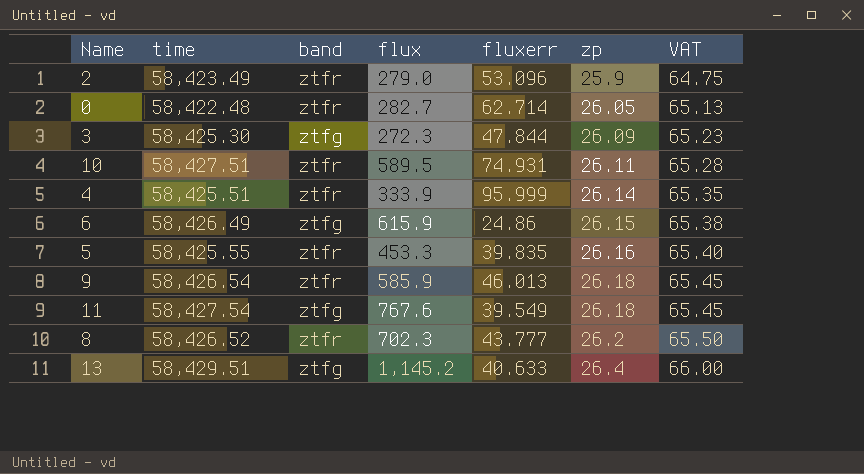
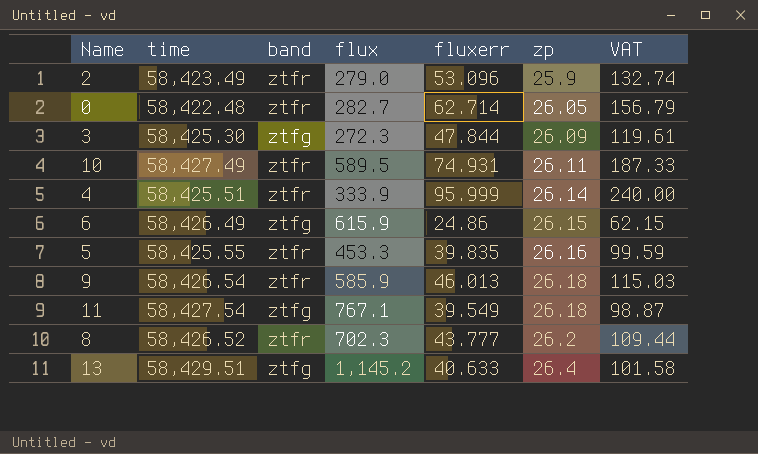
column VAT | formula: [zp] * 2.5 -> [fluxerr] * 2.5
10 | time: 58,427.51 -> 58,427.49
11 | flux: 767.6 -> 767.1

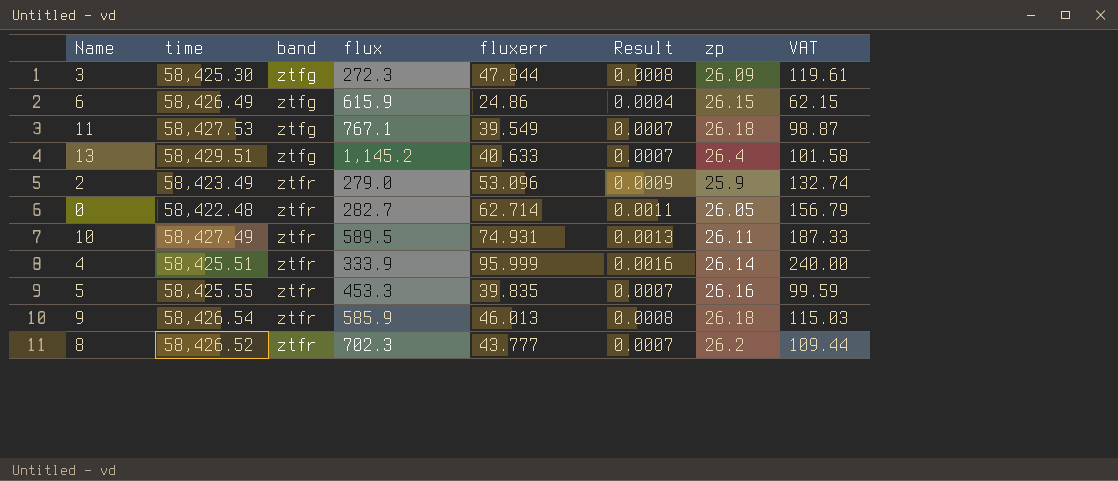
row order: zp ascending -> band ascending
column Result | formula: none -> [fluxerr] / [time]
11 | time: 58,427.54 -> 58,427.53

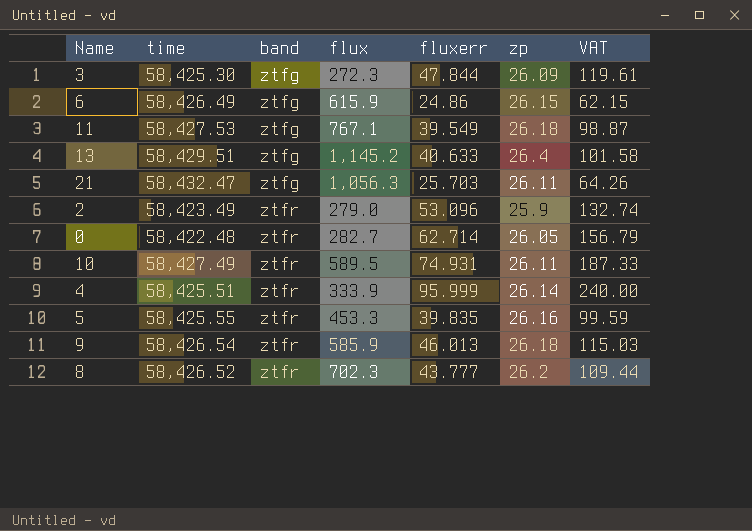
column Result | formula: [fluxerr] / [time] -> none
row 21: none -> 58,432.47 | ztfg | 1,056.3 | 25.703 | 26.11 | 64.26

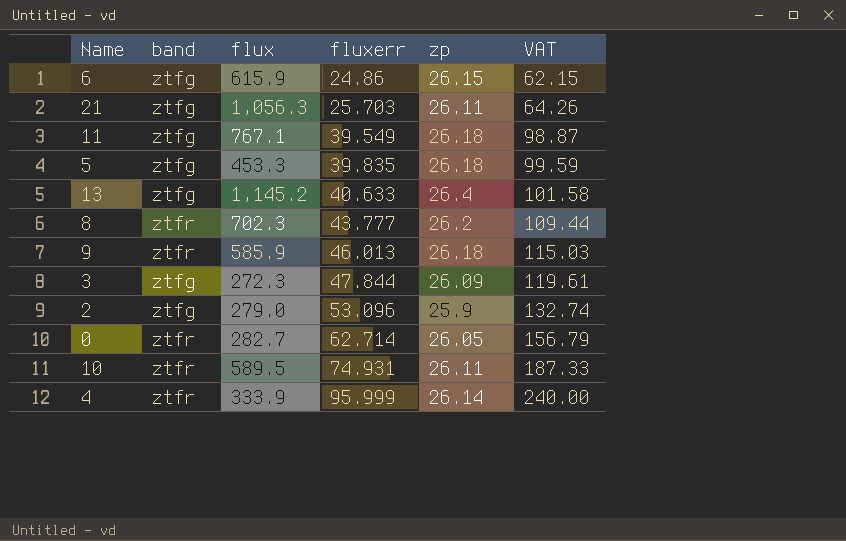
row order: band ascending -> fluxerr ascending
column time | position: 2 -> none
5 | band: ztfr -> ztfg
5 | zp: 26.16 -> 26.18
2 | band: ztfr -> ztfg

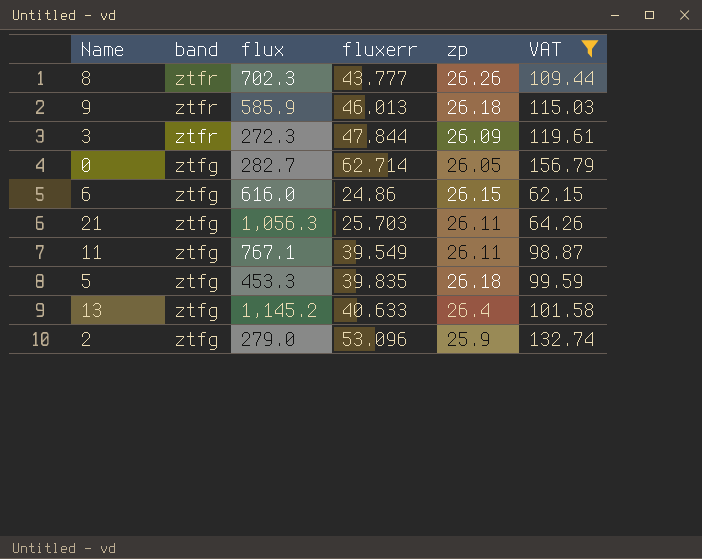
filter: none -> VAT <= 156.79
row order: fluxerr ascending -> band descending
8 | zp: 26.2 -> 26.26
3 | band: ztfg -> ztfr
0 | band: ztfr -> ztfg
6 | flux: 615.9 -> 616.0
11 | zp: 26.18 -> 26.11

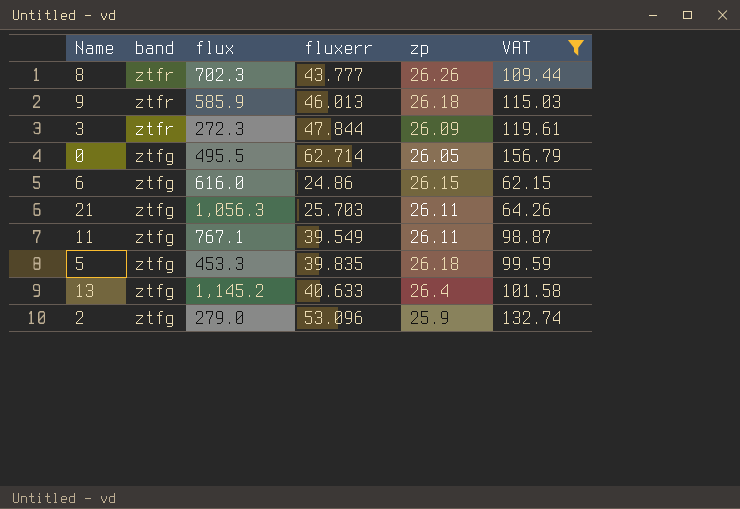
0 | flux: 282.7 -> 495.5

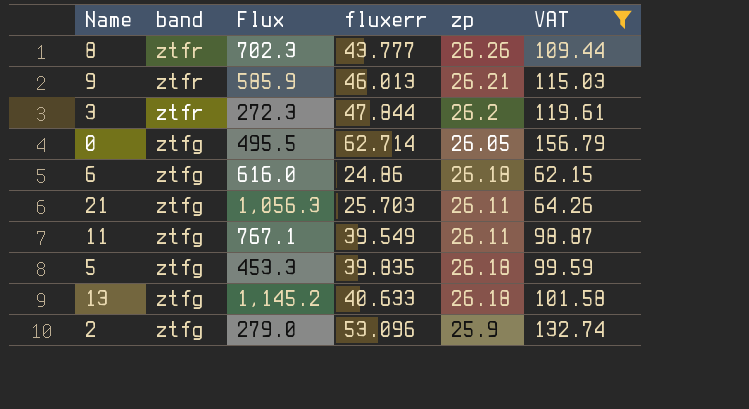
column name: flux -> Flux
9 | zp: 26.18 -> 26.21
3 | zp: 26.09 -> 26.2
6 | zp: 26.15 -> 26.18
13 | zp: 26.4 -> 26.18

